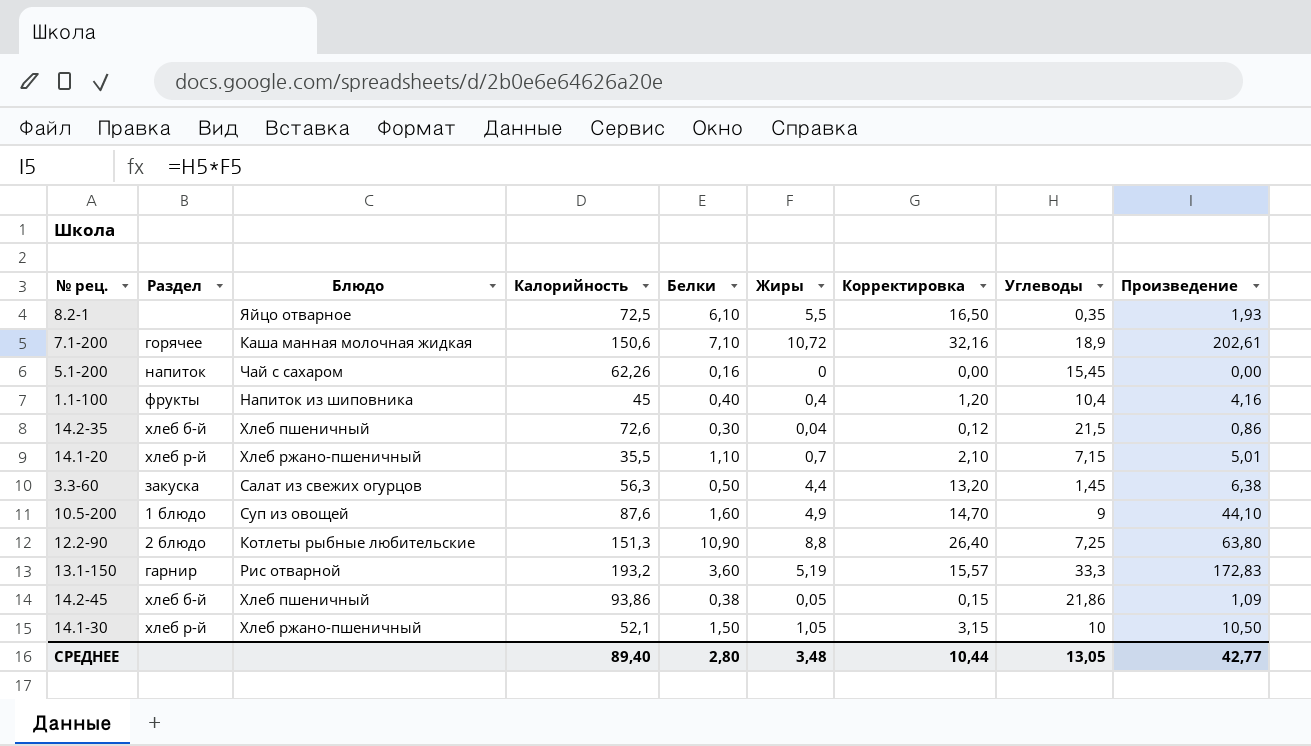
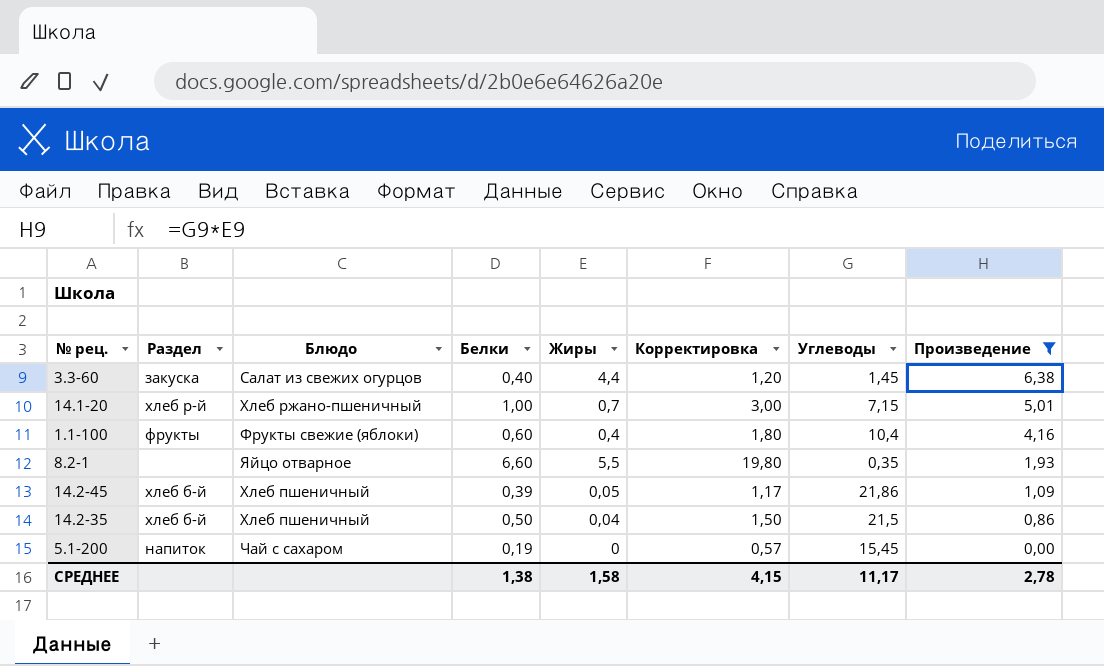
filter: none -> Произведение <= 6,38
row order: none -> Произведение descending
column Калорийность | position: 4 -> none
column Корректировка | formula: [Жиры] * 3 -> [Белки] * 3
3.3-60 | Белки: 0,50 -> 0,40
14.1-20 | Белки: 1,10 -> 1,00
1.1-100 | Блюдо: Напиток из шиповника -> Фрукты свежие (яблоки)
1.1-100 | Белки: 0,40 -> 0,60
8.2-1 | Белки: 6,10 -> 6,60
14.2-45 | Белки: 0,38 -> 0,39
14.2-35 | Белки: 0,30 -> 0,50
5.1-200 | Белки: 0,16 -> 0,19
СРЕДНЕЕ | Белки: 2,80 -> 1,38
СРЕДНЕЕ | Жиры: 3,48 -> 1,58
СРЕДНЕЕ | Корректировка: 10,44 -> 4,15
СРЕДНЕЕ | Углеводы: 13,05 -> 11,17
СРЕДНЕЕ | Произведение: 42,77 -> 2,78

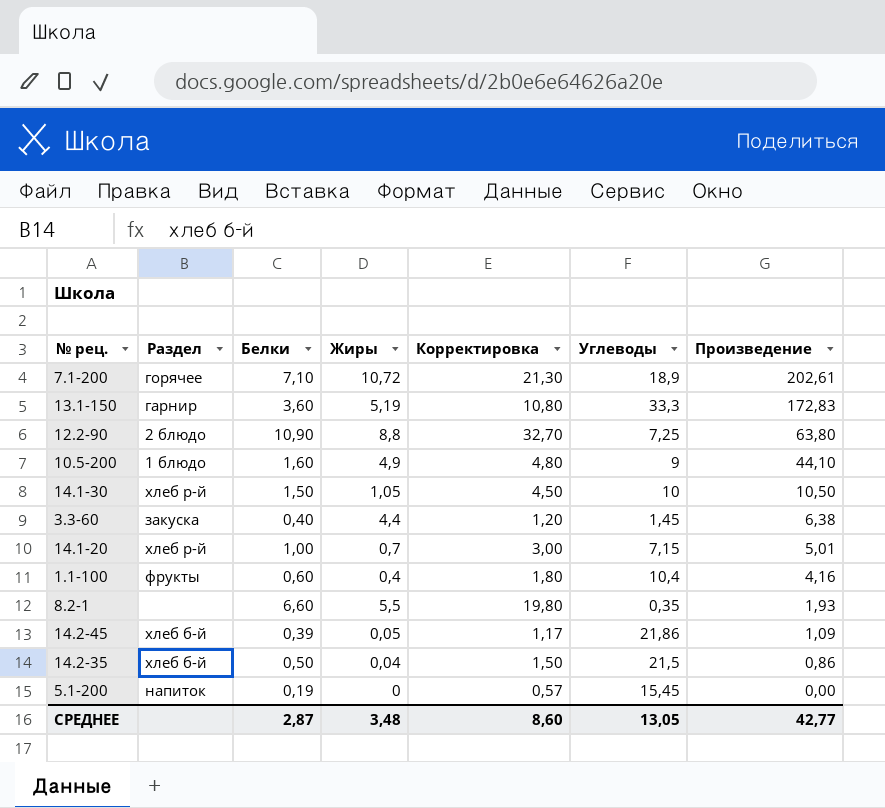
filter: Произведение <= 6,38 -> none
column Блюдо | position: 3 -> none
СРЕДНЕЕ | Белки: 1,38 -> 2,87
СРЕДНЕЕ | Жиры: 1,58 -> 3,48
СРЕДНЕЕ | Корректировка: 4,15 -> 8,60
СРЕДНЕЕ | Углеводы: 11,17 -> 13,05
СРЕДНЕЕ | Произведение: 2,78 -> 42,77

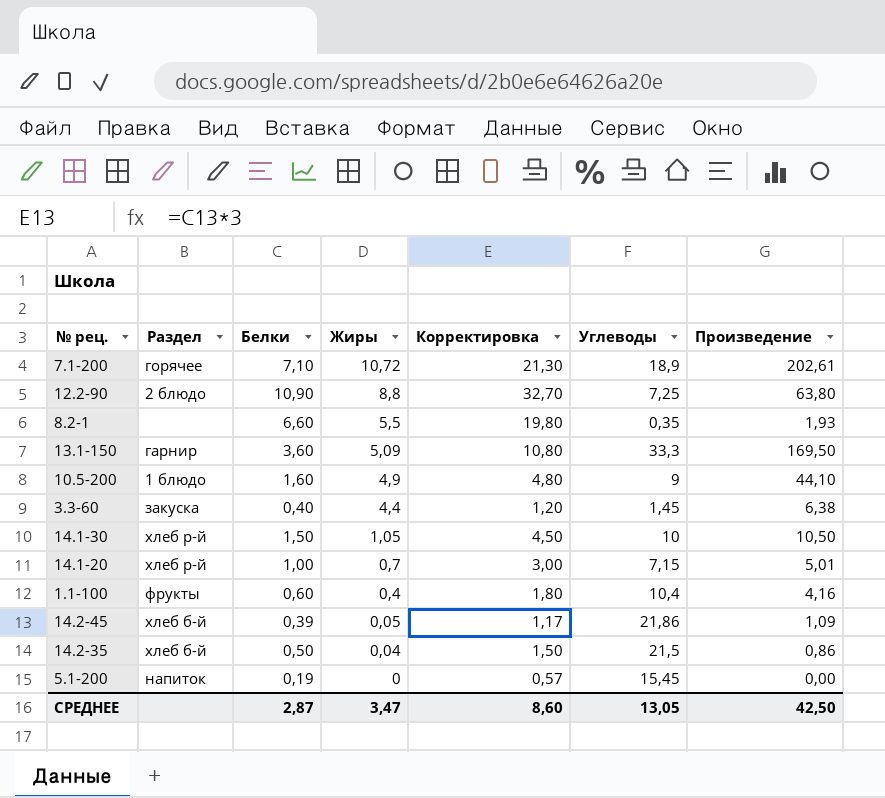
row order: Произведение descending -> Жиры descending
13.1-150 | Жиры: 5,19 -> 5,09
13.1-150 | Произведение: 172,83 -> 169,50
СРЕДНЕЕ | Жиры: 3,48 -> 3,47
СРЕДНЕЕ | Произведение: 42,77 -> 42,50

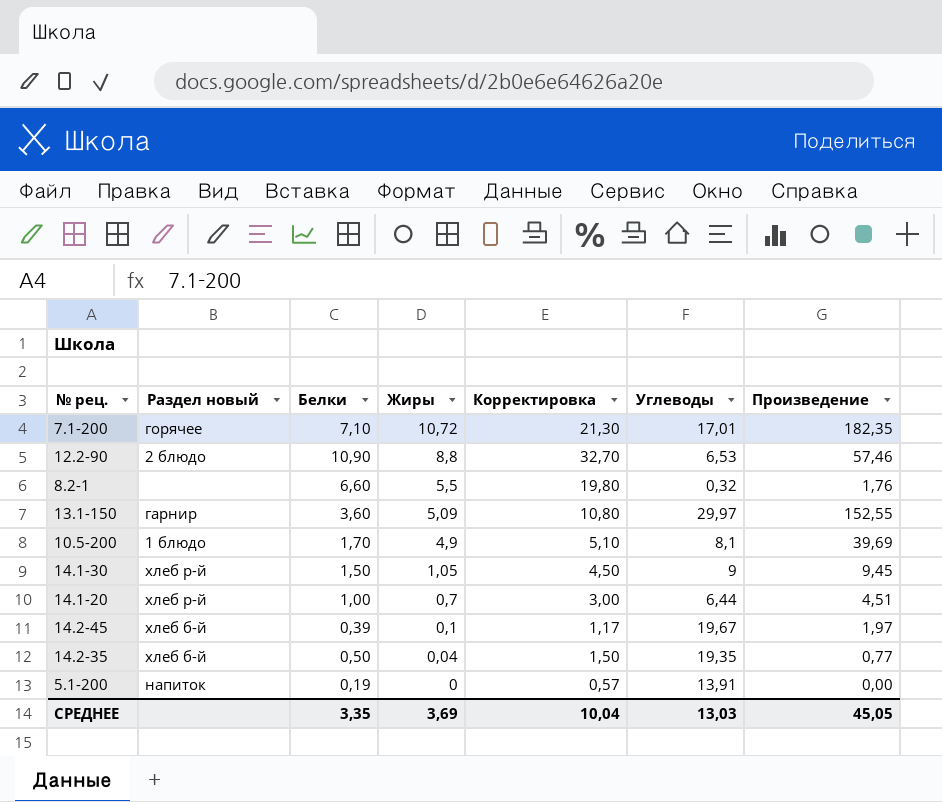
column name: Раздел -> Раздел новый
row 3.3-60: закуска | 0,40 | 4,4 | 1,20 | 1,45 | 6,38 -> none
row 1.1-100: фрукты | 0,60 | 0,4 | 1,80 | 10,4 | 4,16 -> none
7.1-200 | Углеводы: 18,9 -> 17,01
7.1-200 | Произведение: 202,61 -> 182,35
12.2-90 | Углеводы: 7,25 -> 6,53
12.2-90 | Произведение: 63,80 -> 57,46
8.2-1 | Углеводы: 0,35 -> 0,32
8.2-1 | Произведение: 1,93 -> 1,76
13.1-150 | Углеводы: 33,3 -> 29,97
13.1-150 | Произведение: 169,50 -> 152,55
10.5-200 | Белки: 1,60 -> 1,70
10.5-200 | Корректировка: 4,80 -> 5,10
10.5-200 | Углеводы: 9 -> 8,1
10.5-200 | Произведение: 44,10 -> 39,69
14.1-30 | Углеводы: 10 -> 9
14.1-30 | Произведение: 10,50 -> 9,45
14.1-20 | Углеводы: 7,15 -> 6,44
14.1-20 | Произведение: 5,01 -> 4,51
14.2-45 | Жиры: 0,05 -> 0,1
14.2-45 | Углеводы: 21,86 -> 19,67
14.2-45 | Произведение: 1,09 -> 1,97
14.2-35 | Углеводы: 21,5 -> 19,35
14.2-35 | Произведение: 0,86 -> 0,77
5.1-200 | Углеводы: 15,45 -> 13,91
СРЕДНЕЕ | Белки: 2,87 -> 3,35
СРЕДНЕЕ | Жиры: 3,47 -> 3,69
СРЕДНЕЕ | Корректировка: 8,60 -> 10,04
СРЕДНЕЕ | Углеводы: 13,05 -> 13,03
СРЕДНЕЕ | Произведение: 42,50 -> 45,05

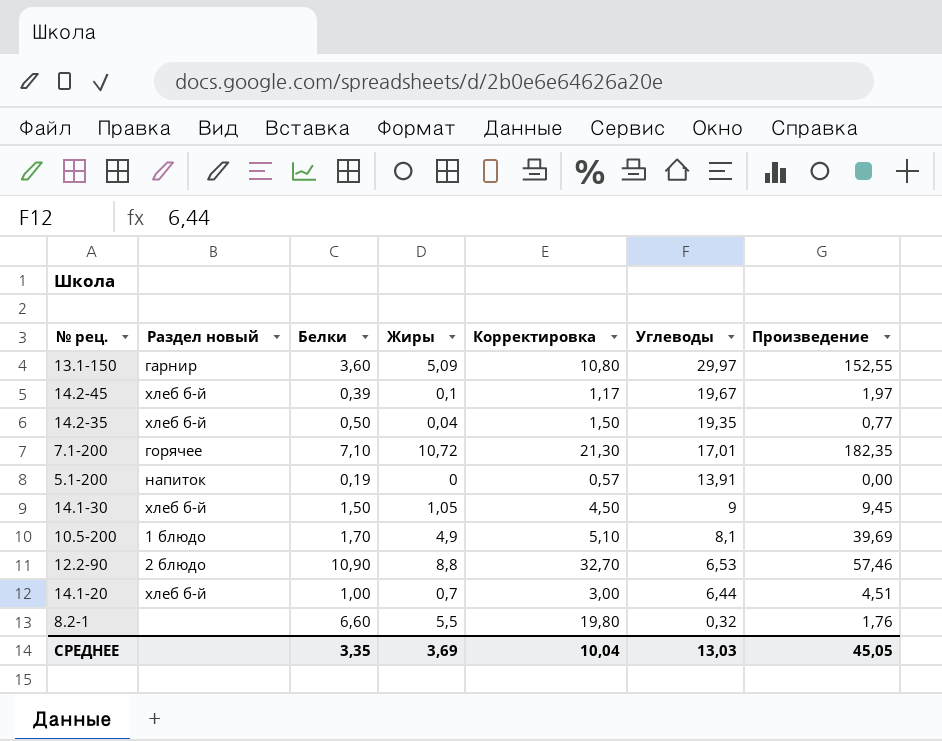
row order: Жиры descending -> Углеводы descending
14.1-30 | Раздел новый: хлеб р-й -> хлеб б-й
14.1-20 | Раздел новый: хлеб р-й -> хлеб б-й

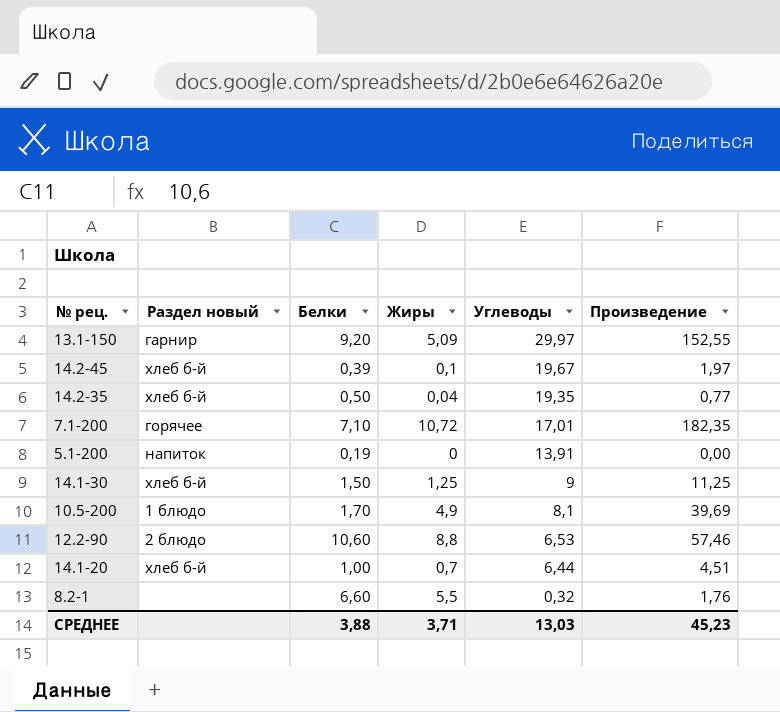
column Корректировка | formula: [Белки] * 3 -> none
13.1-150 | Белки: 3,60 -> 9,20
14.1-30 | Жиры: 1,05 -> 1,25
14.1-30 | Произведение: 9,45 -> 11,25
12.2-90 | Белки: 10,90 -> 10,60
СРЕДНЕЕ | Белки: 3,35 -> 3,88
СРЕДНЕЕ | Жиры: 3,69 -> 3,71
СРЕДНЕЕ | Произведение: 45,05 -> 45,23

